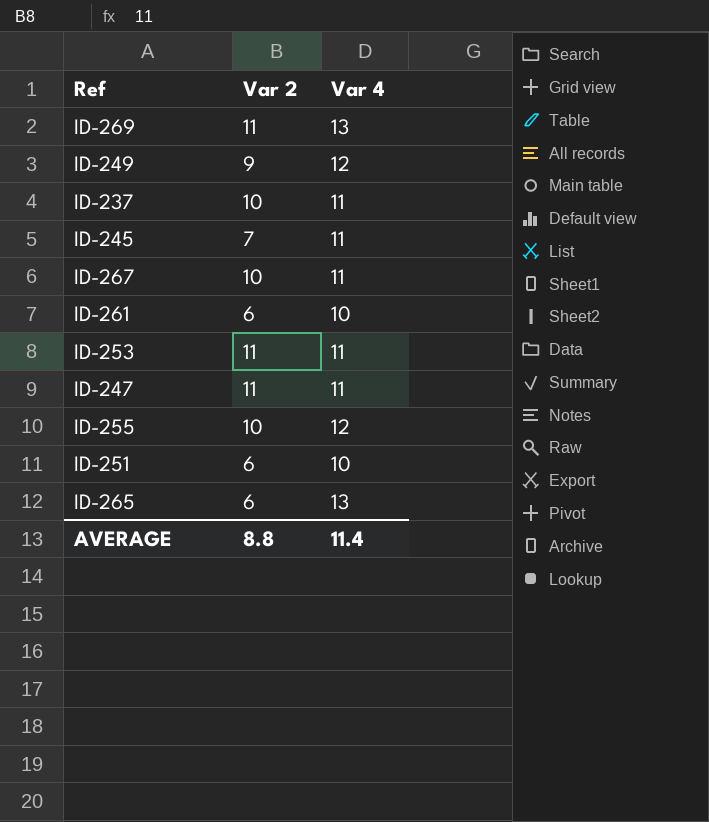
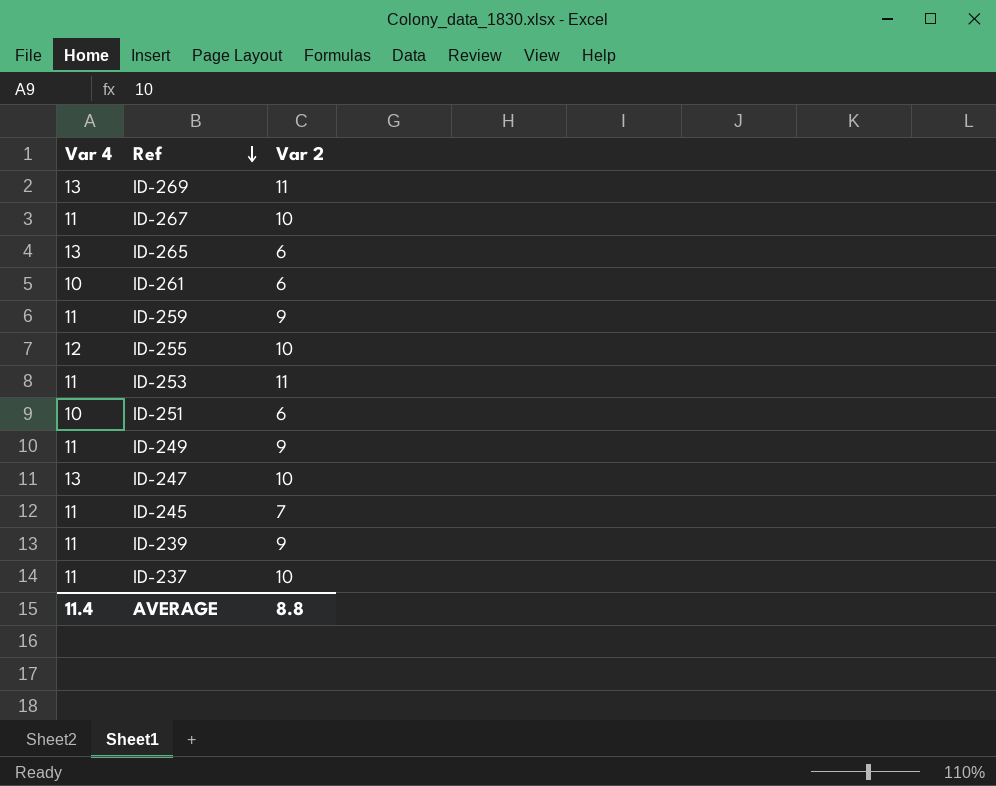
row order: none -> Ref descending
column Var 4 | position: 3 -> 1
row ID-259: none -> 11 | 9
ID-249 | Var 4: 12 -> 11
ID-247 | Var 4: 11 -> 13
ID-247 | Var 2: 11 -> 10
row ID-239: none -> 11 | 9

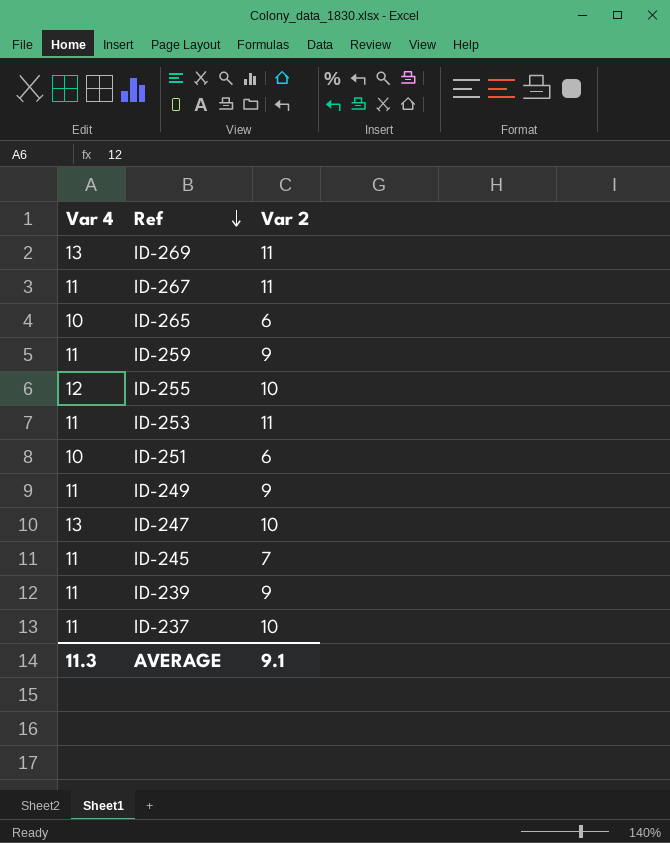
row ID-261: 10 | 6 -> none
ID-267 | Var 2: 10 -> 11
ID-265 | Var 4: 13 -> 10
AVERAGE | Var 4: 11.4 -> 11.3
AVERAGE | Var 2: 8.8 -> 9.1

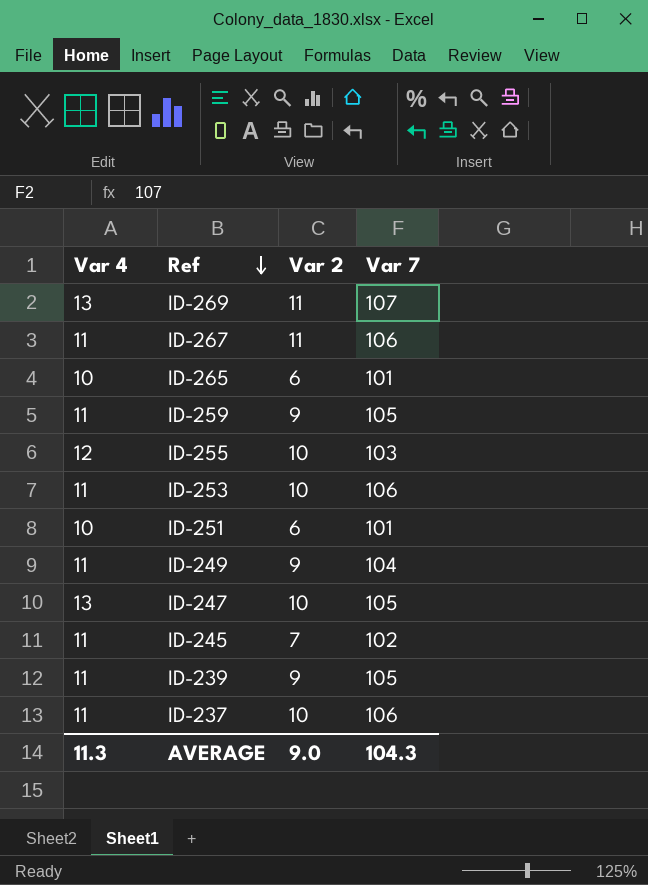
column Var 7 | position: none -> 4
ID-253 | Var 2: 11 -> 10
AVERAGE | Var 2: 9.1 -> 9.0

